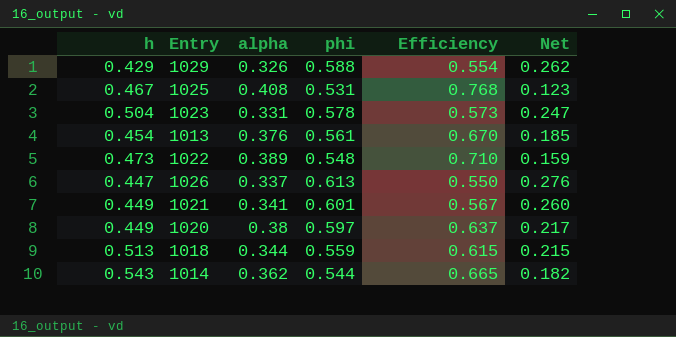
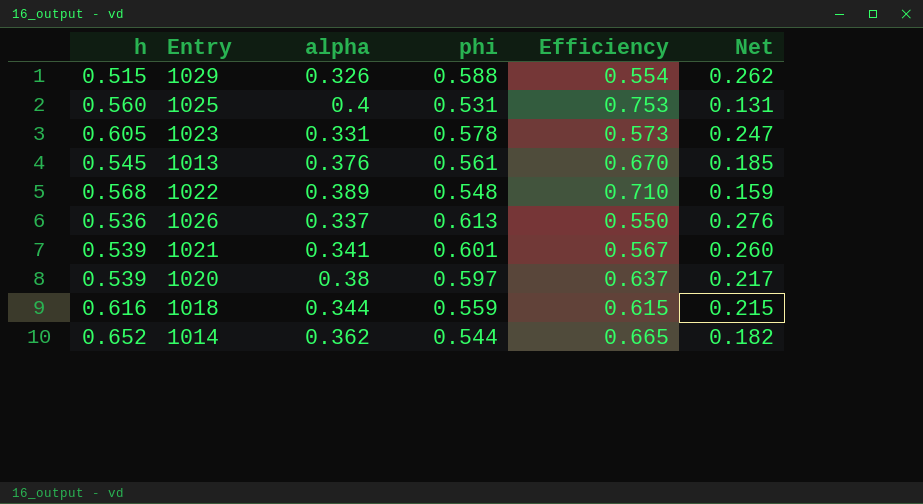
1029 | h: 0.429 -> 0.515
1025 | h: 0.467 -> 0.560
1025 | alpha: 0.408 -> 0.4
1025 | Efficiency: 0.768 -> 0.753
1025 | Net: 0.123 -> 0.131
1023 | h: 0.504 -> 0.605
1013 | h: 0.454 -> 0.545
1022 | h: 0.473 -> 0.568
1026 | h: 0.447 -> 0.536
1021 | h: 0.449 -> 0.539
1020 | h: 0.449 -> 0.539
1018 | h: 0.513 -> 0.616
1014 | h: 0.543 -> 0.652

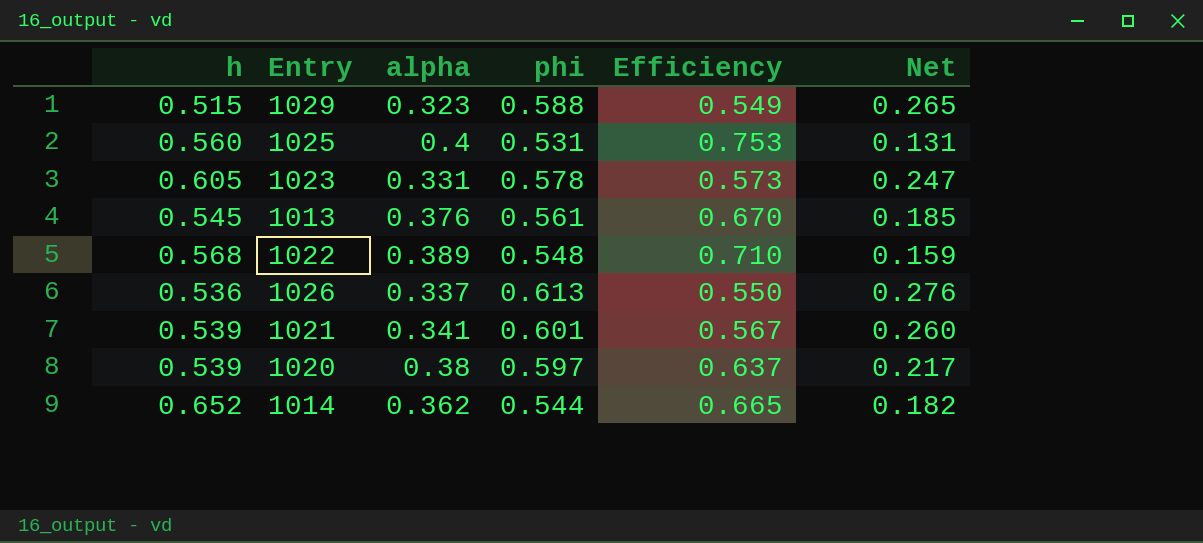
row 1018: 0.616 | 0.344 | 0.559 | 0.615 | 0.215 -> none
1029 | alpha: 0.326 -> 0.323
1029 | Efficiency: 0.554 -> 0.549
1029 | Net: 0.262 -> 0.265

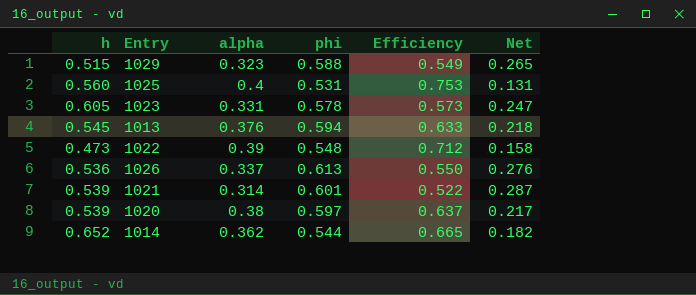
1013 | phi: 0.561 -> 0.594
1013 | Efficiency: 0.670 -> 0.633
1013 | Net: 0.185 -> 0.218
1022 | h: 0.568 -> 0.473
1022 | alpha: 0.389 -> 0.39
1022 | Efficiency: 0.710 -> 0.712
1022 | Net: 0.159 -> 0.158
1021 | alpha: 0.341 -> 0.314
1021 | Efficiency: 0.567 -> 0.522
1021 | Net: 0.260 -> 0.287

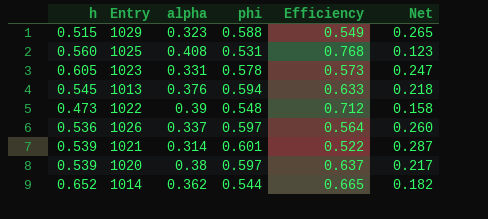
1025 | alpha: 0.4 -> 0.408
1025 | Efficiency: 0.753 -> 0.768
1025 | Net: 0.131 -> 0.123
1026 | phi: 0.613 -> 0.597
1026 | Efficiency: 0.550 -> 0.564
1026 | Net: 0.276 -> 0.260

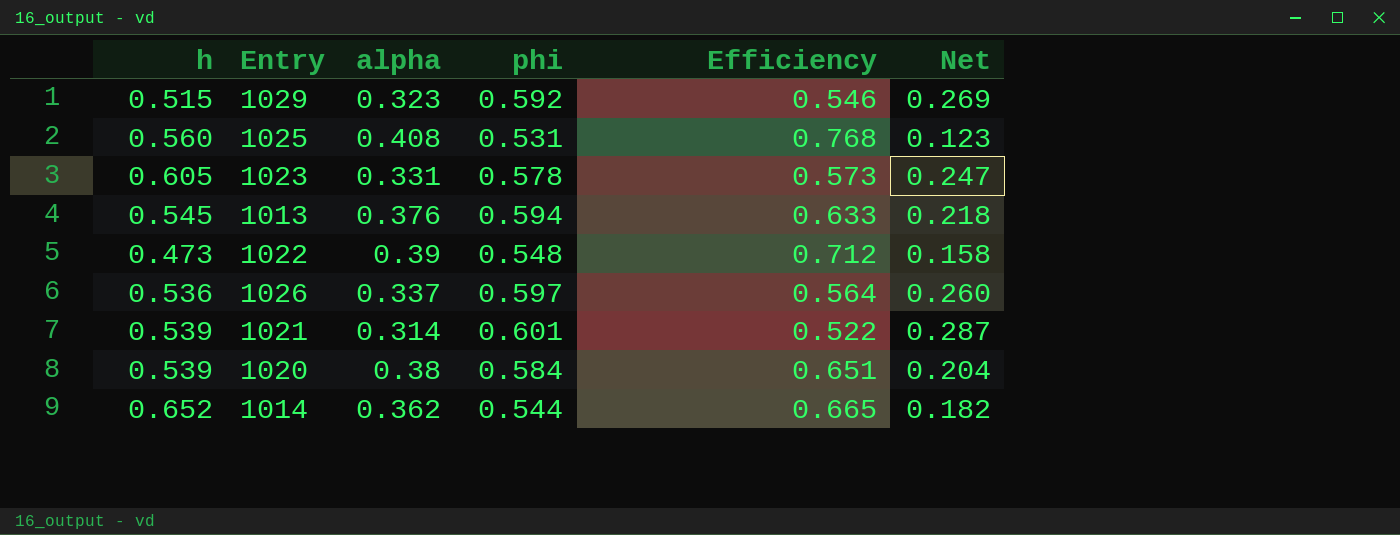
1029 | phi: 0.588 -> 0.592
1029 | Efficiency: 0.549 -> 0.546
1029 | Net: 0.265 -> 0.269
1020 | phi: 0.597 -> 0.584
1020 | Efficiency: 0.637 -> 0.651
1020 | Net: 0.217 -> 0.204

